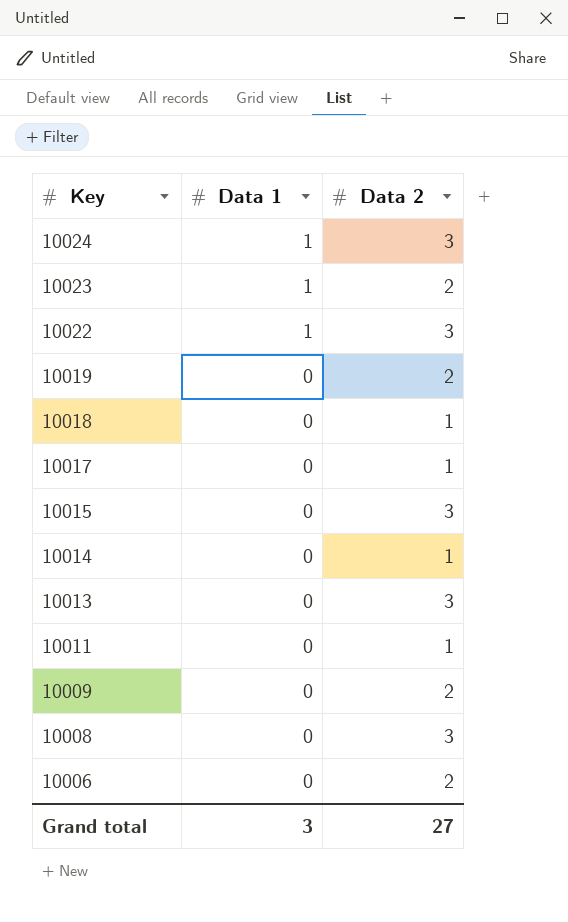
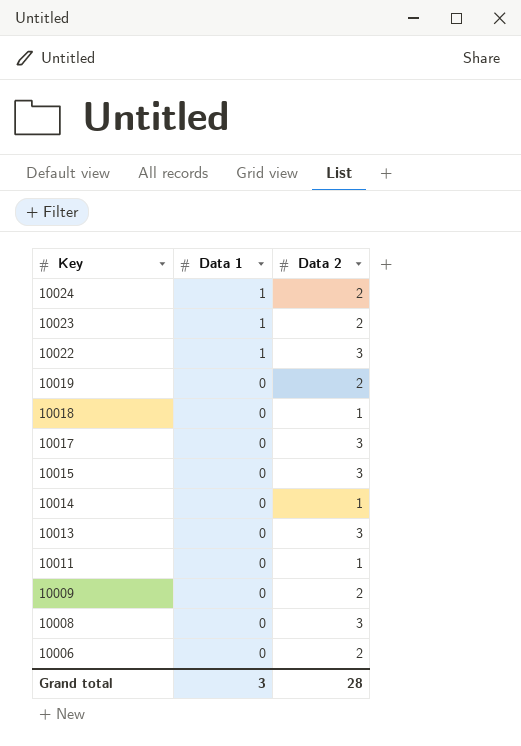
10024 | Data 2: 3 -> 2
10017 | Data 2: 1 -> 3
Grand total | Data 2: 27 -> 28

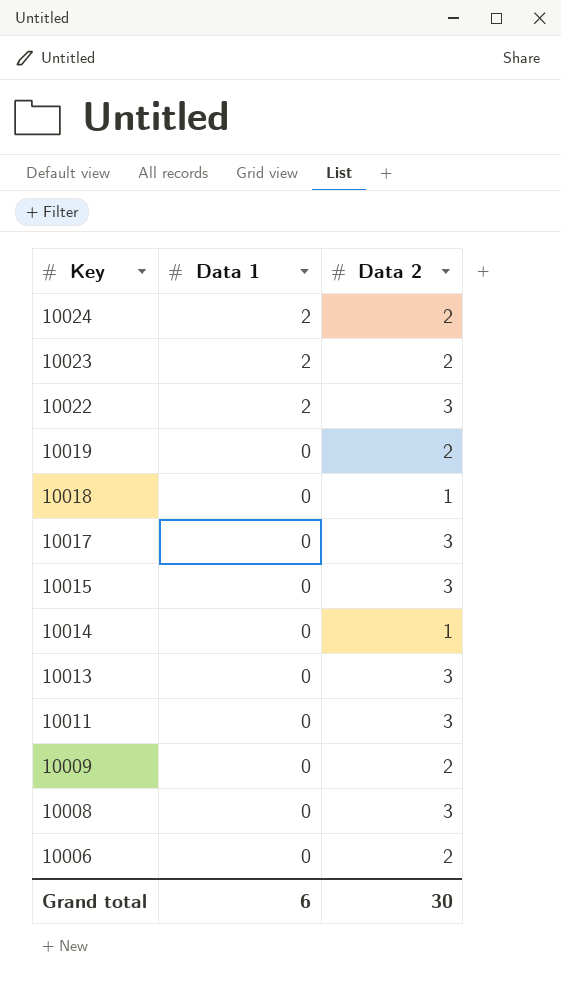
10024 | Data 1: 1 -> 2
10023 | Data 1: 1 -> 2
10022 | Data 1: 1 -> 2
10011 | Data 2: 1 -> 3
Grand total | Data 1: 3 -> 6
Grand total | Data 2: 28 -> 30

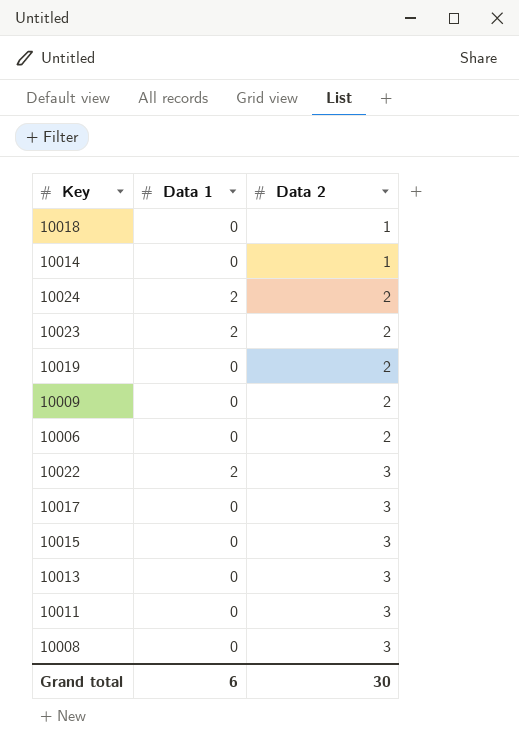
row order: Key descending -> Data 2 ascending

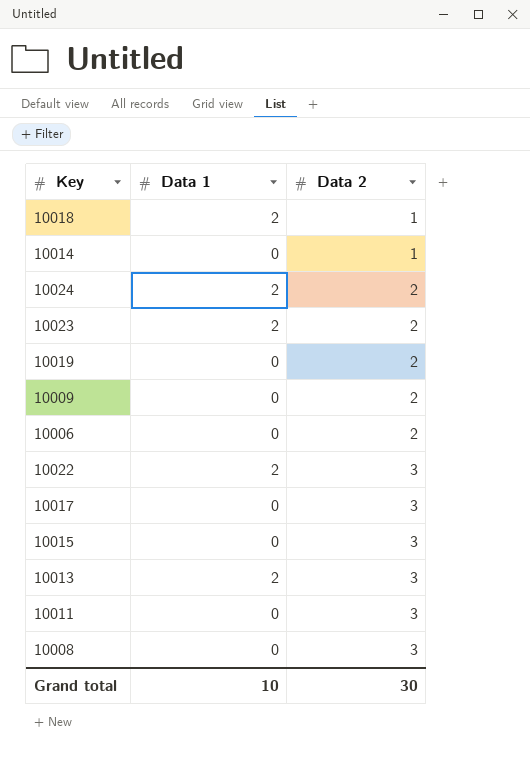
10018 | Data 1: 0 -> 2
10013 | Data 1: 0 -> 2
Grand total | Data 1: 6 -> 10

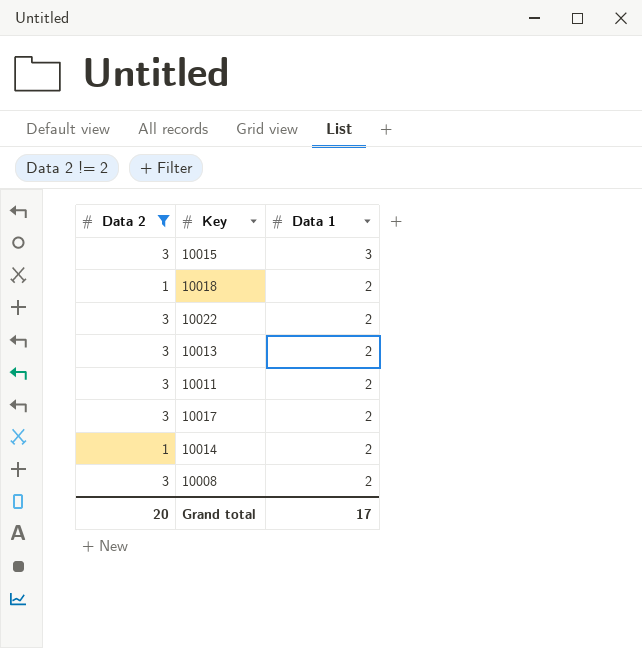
filter: none -> Data 2 != 2
row order: Data 2 ascending -> Data 1 descending
column Data 2 | position: 3 -> 1
10015 | Data 1: 0 -> 3
10011 | Data 1: 0 -> 2
10017 | Data 1: 0 -> 2
10014 | Data 1: 0 -> 2
10008 | Data 1: 0 -> 2
Grand total | Data 2: 30 -> 20
Grand total | Data 1: 10 -> 17

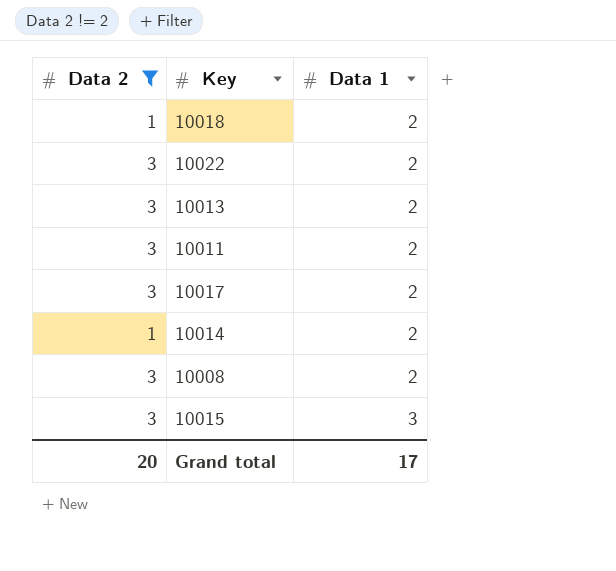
row order: Data 1 descending -> Data 1 ascending

